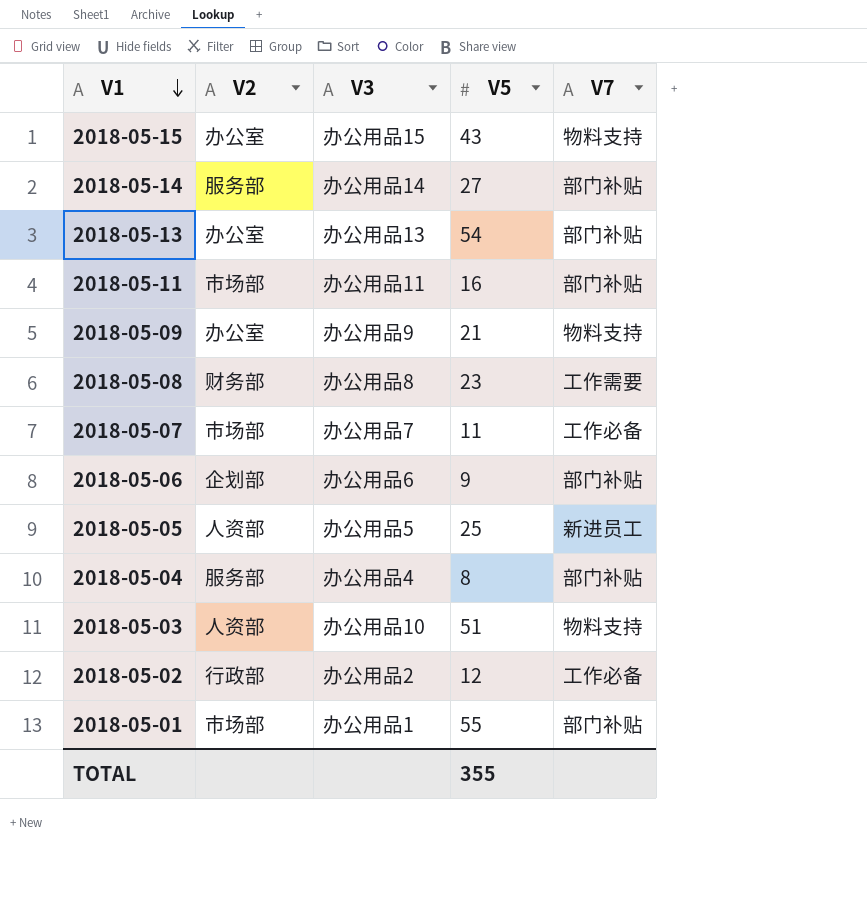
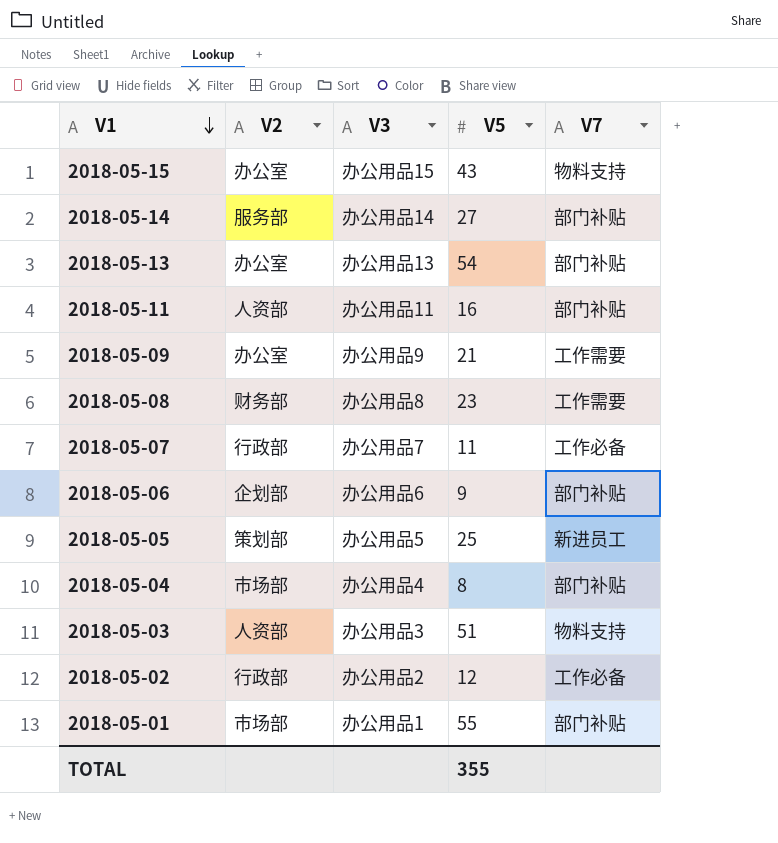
2018-05-11 | V2: 市场部 -> 人资部
2018-05-09 | V7: 物料支持 -> 工作需要
2018-05-07 | V2: 市场部 -> 行政部
2018-05-05 | V2: 人资部 -> 策划部
2018-05-04 | V2: 服务部 -> 市场部
2018-05-03 | V3: 办公用品10 -> 办公用品3

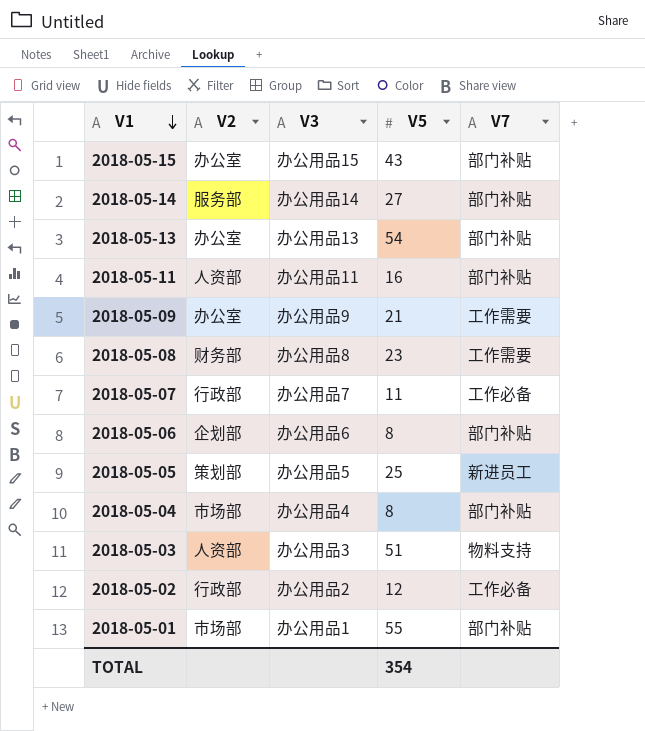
2018-05-15 | V7: 物料支持 -> 部门补贴
2018-05-06 | V5: 9 -> 8
TOTAL | V5: 355 -> 354

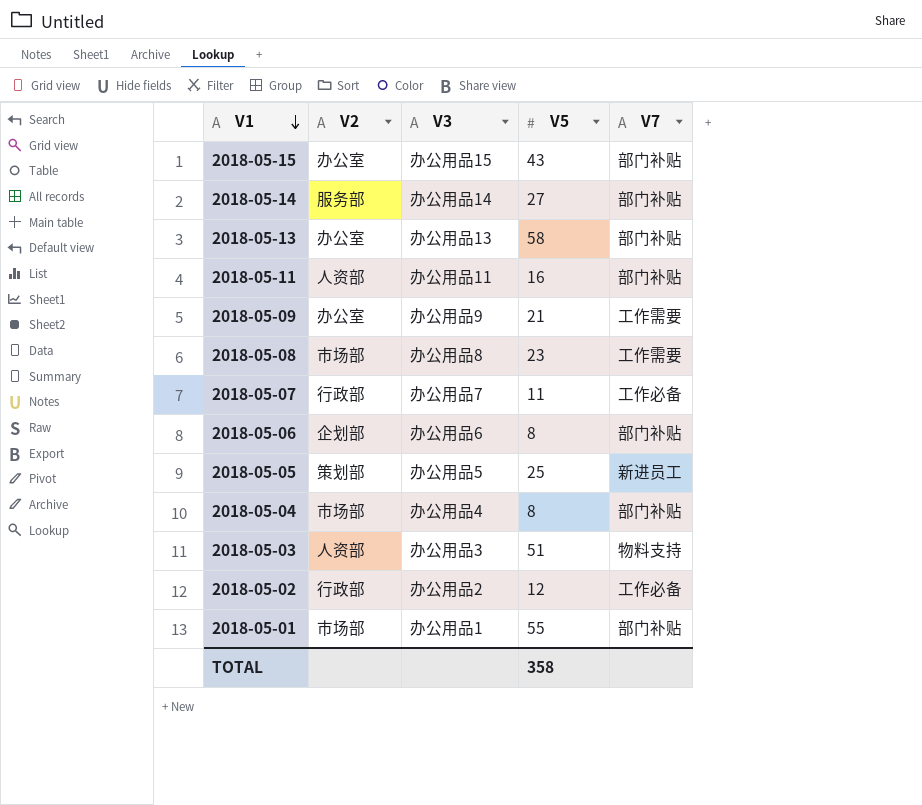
2018-05-13 | V5: 54 -> 58
2018-05-08 | V2: 财务部 -> 市场部
TOTAL | V5: 354 -> 358

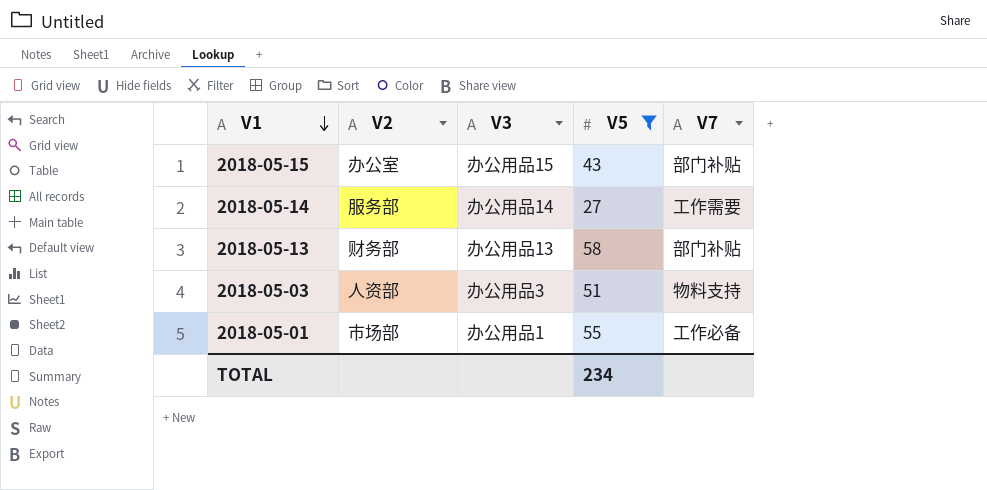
filter: none -> V5 >= 27
2018-05-14 | V7: 部门补贴 -> 工作需要
2018-05-13 | V2: 办公室 -> 财务部
2018-05-01 | V7: 部门补贴 -> 工作必备
TOTAL | V5: 358 -> 234

